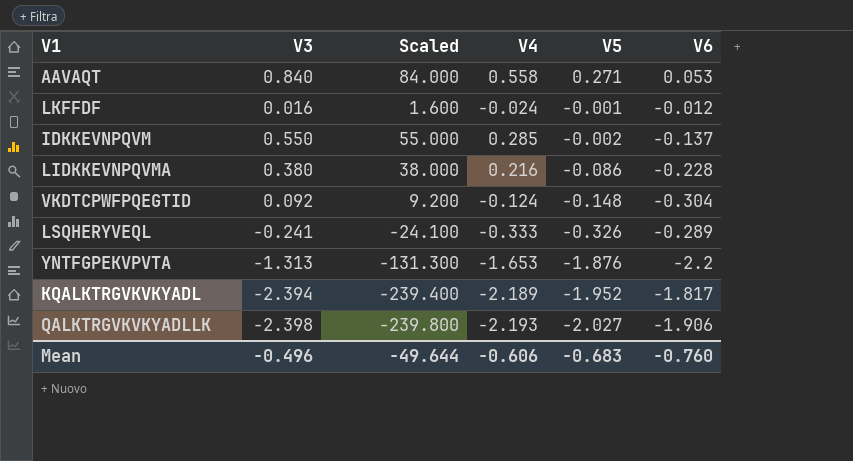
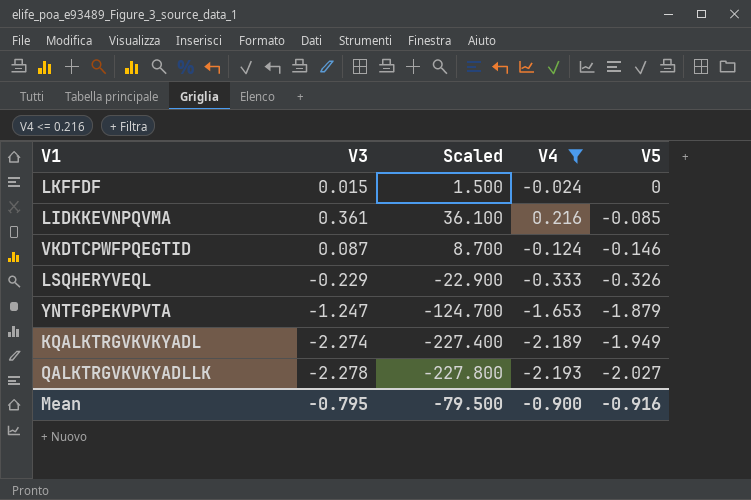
filter: none -> V4 <= 0.216
column V6 | position: 6 -> none
LKFFDF | V3: 0.016 -> 0.015
LKFFDF | Scaled: 1.600 -> 1.500
LKFFDF | V5: -0.001 -> 0
LIDKKEVNPQVMA | V3: 0.380 -> 0.361
LIDKKEVNPQVMA | Scaled: 38.000 -> 36.100
LIDKKEVNPQVMA | V5: -0.086 -> -0.085
VKDTCPWFPQEGTID | V3: 0.092 -> 0.087
VKDTCPWFPQEGTID | Scaled: 9.200 -> 8.700
VKDTCPWFPQEGTID | V5: -0.148 -> -0.146
LSQHERYVEQL | V3: -0.241 -> -0.229
LSQHERYVEQL | Scaled: -24.100 -> -22.900
YNTFGPEKVPVTA | V3: -1.313 -> -1.247
YNTFGPEKVPVTA | Scaled: -131.300 -> -124.700
YNTFGPEKVPVTA | V5: -1.876 -> -1.879
KQALKTRGVKVKYADL | V3: -2.394 -> -2.274
KQALKTRGVKVKYADL | Scaled: -239.400 -> -227.400
KQALKTRGVKVKYADL | V5: -1.952 -> -1.949
QALKTRGVKVKYADLLK | V3: -2.398 -> -2.278
QALKTRGVKVKYADLLK | Scaled: -239.800 -> -227.800
Mean | V3: -0.496 -> -0.795
Mean | Scaled: -49.644 -> -79.500
Mean | V4: -0.606 -> -0.900
Mean | V5: -0.683 -> -0.916

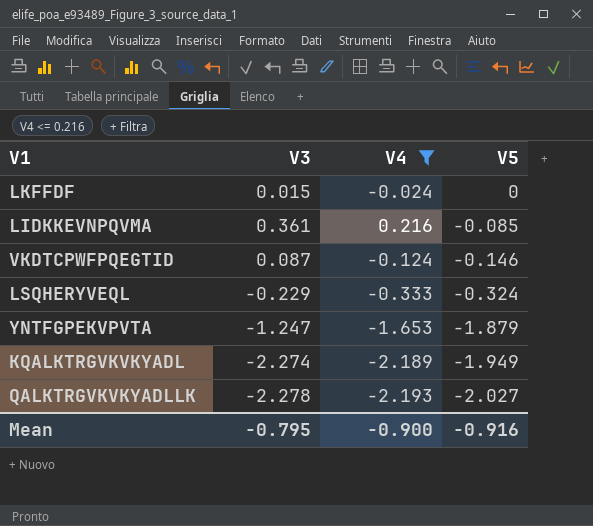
column Scaled | formula: [V3] * 100 -> none
LSQHERYVEQL | V5: -0.326 -> -0.324

